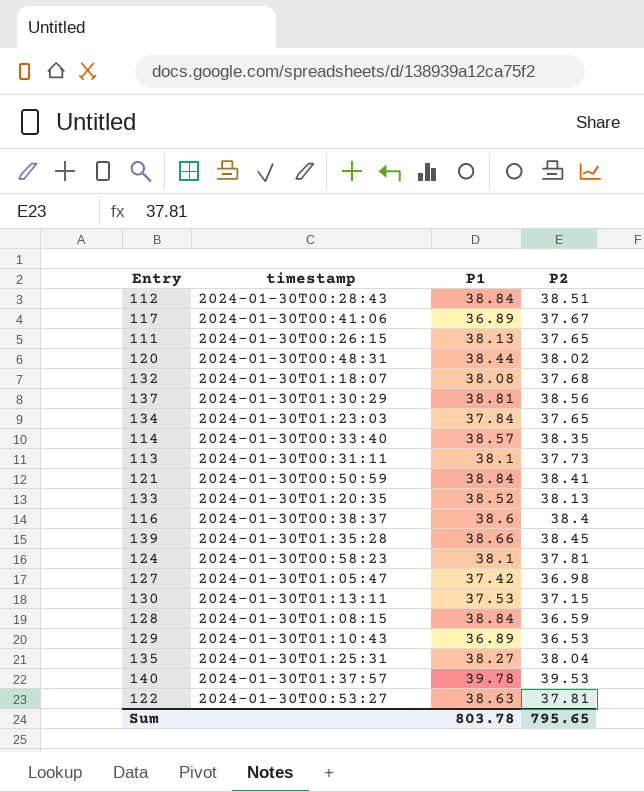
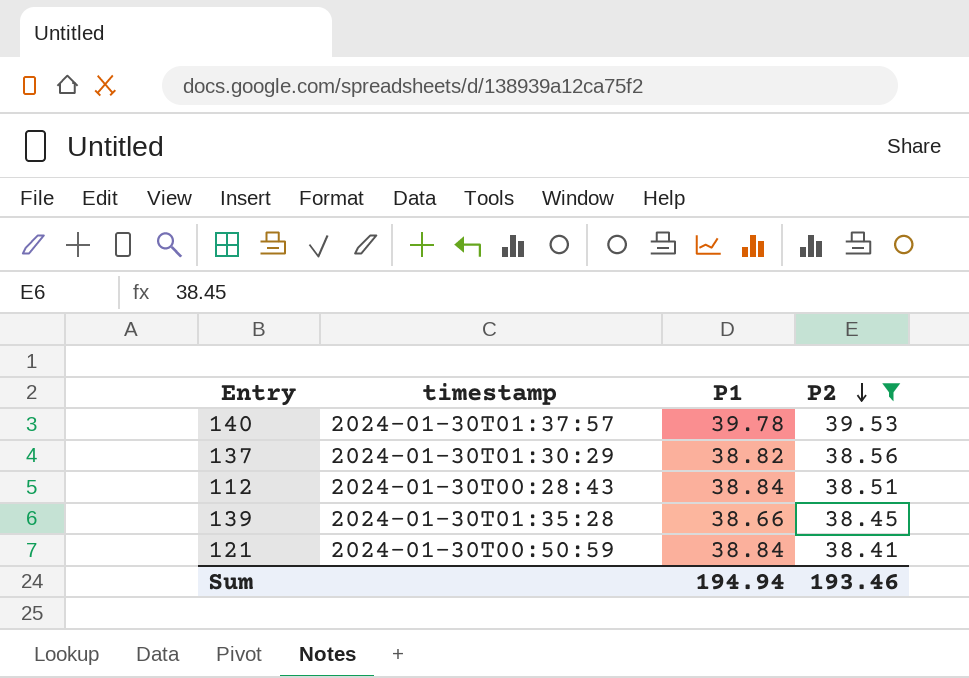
filter: none -> P2 >= 38.41
row order: none -> P2 descending
137 | P1: 38.81 -> 38.82
Sum | P1: 803.78 -> 194.94
Sum | P2: 795.65 -> 193.46

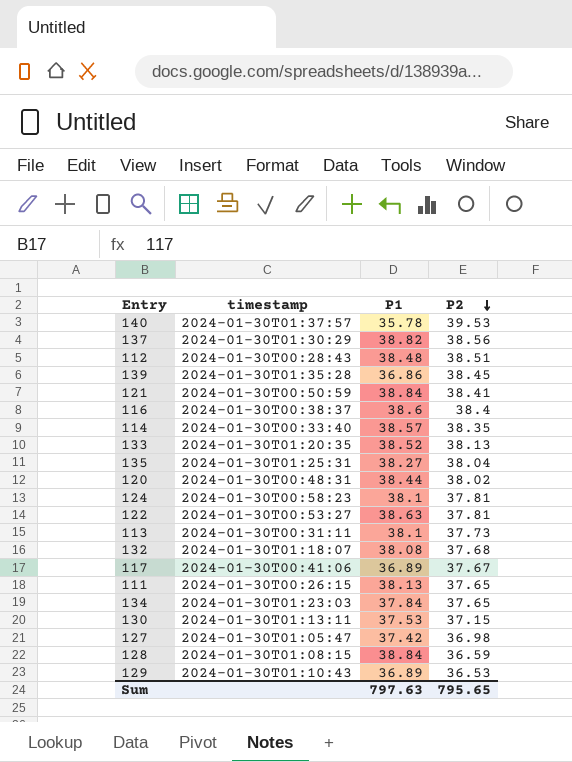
filter: P2 >= 38.41 -> none
140 | P1: 39.78 -> 35.78
112 | P1: 38.84 -> 38.48
139 | P1: 38.66 -> 36.86
Sum | P1: 194.94 -> 797.63
Sum | P2: 193.46 -> 795.65

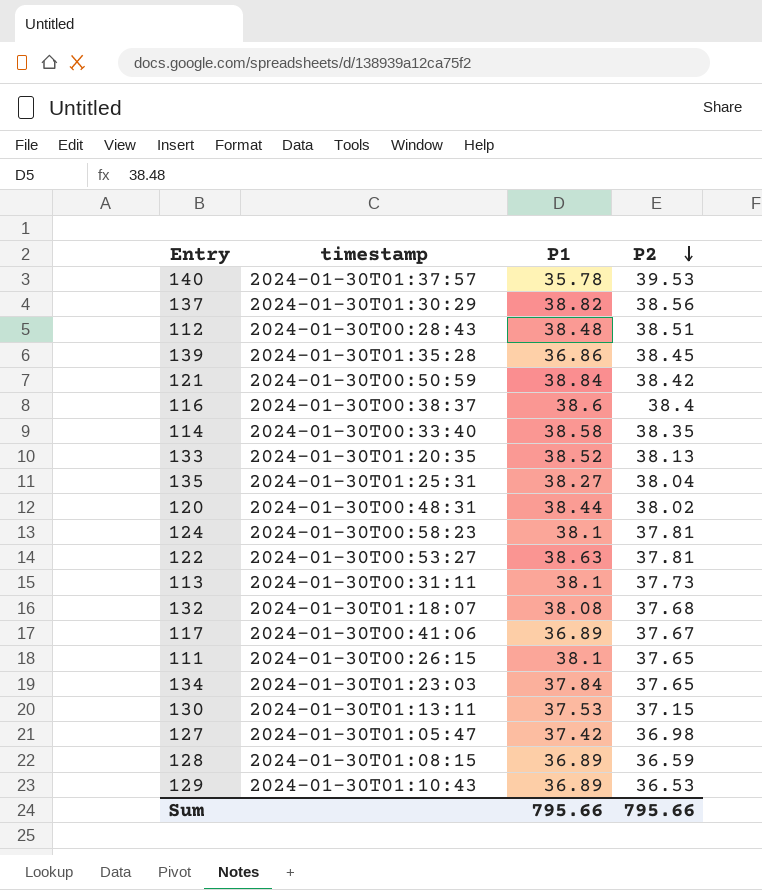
121 | P2: 38.41 -> 38.42
114 | P1: 38.57 -> 38.58
111 | P1: 38.13 -> 38.1
128 | P1: 38.84 -> 36.89
Sum | P1: 797.63 -> 795.66
Sum | P2: 795.65 -> 795.66

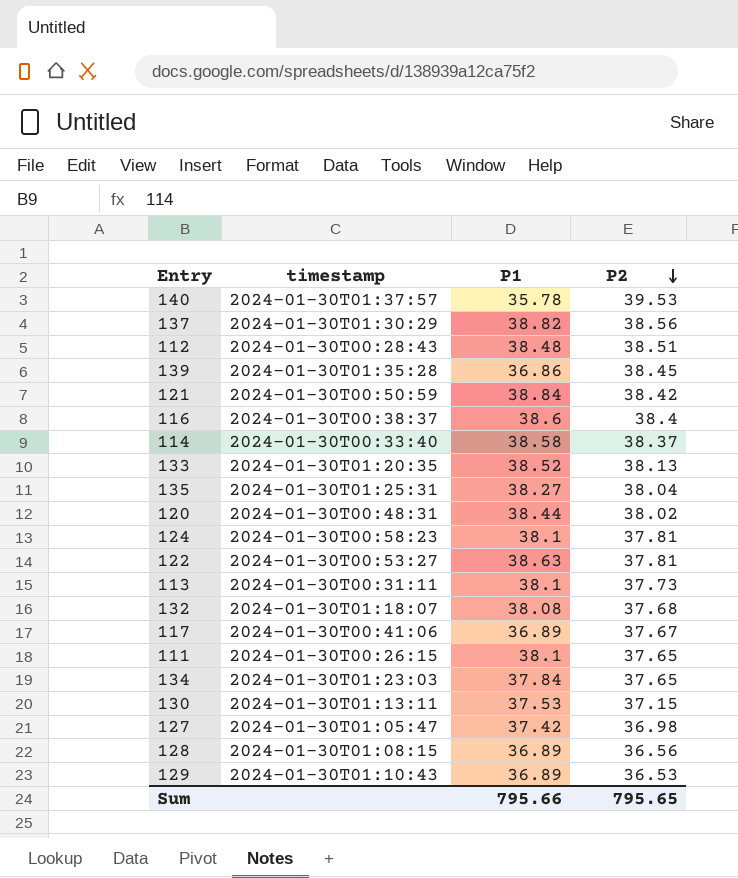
114 | P2: 38.35 -> 38.37
128 | P2: 36.59 -> 36.56
Sum | P2: 795.66 -> 795.65

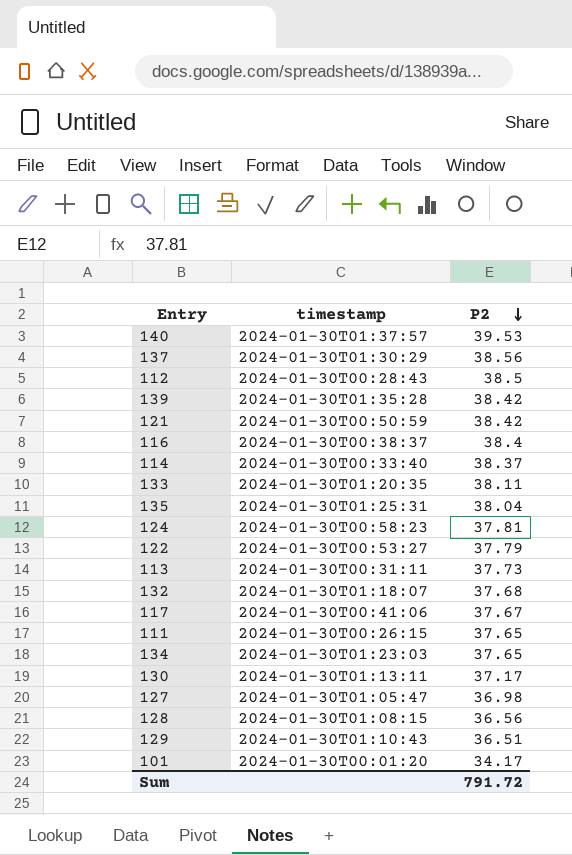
column P1 | position: 3 -> none
row 120: 2024-01-30T00:48:31 | 38.44 | 38.02 -> none
112 | P2: 38.51 -> 38.5
139 | P2: 38.45 -> 38.42
133 | P2: 38.13 -> 38.11
122 | P2: 37.81 -> 37.79
130 | P2: 37.15 -> 37.17
129 | P2: 36.53 -> 36.51
row 101: none -> 2024-01-30T00:01:20 | 34.17
Sum | P2: 795.65 -> 791.72

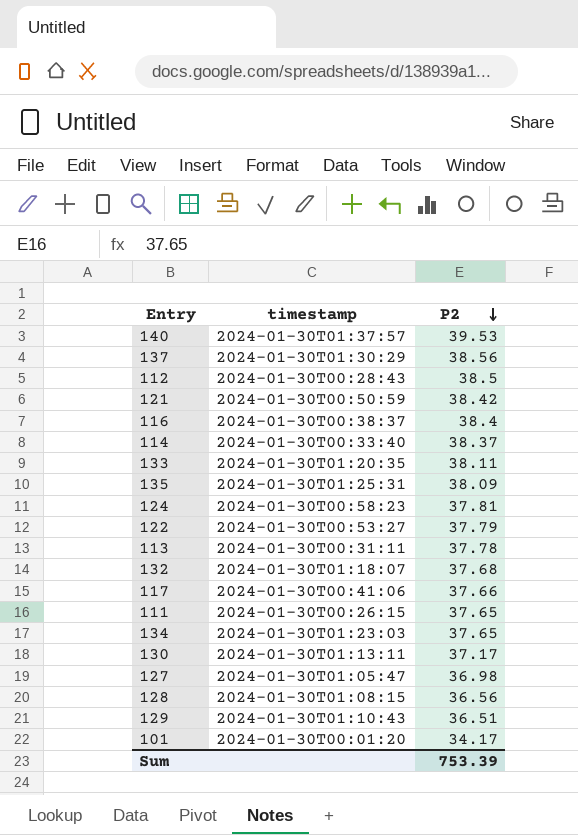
row 139: 2024-01-30T01:35:28 | 38.42 -> none
135 | P2: 38.04 -> 38.09
113 | P2: 37.73 -> 37.78
117 | P2: 37.67 -> 37.66
Sum | P2: 791.72 -> 753.39

